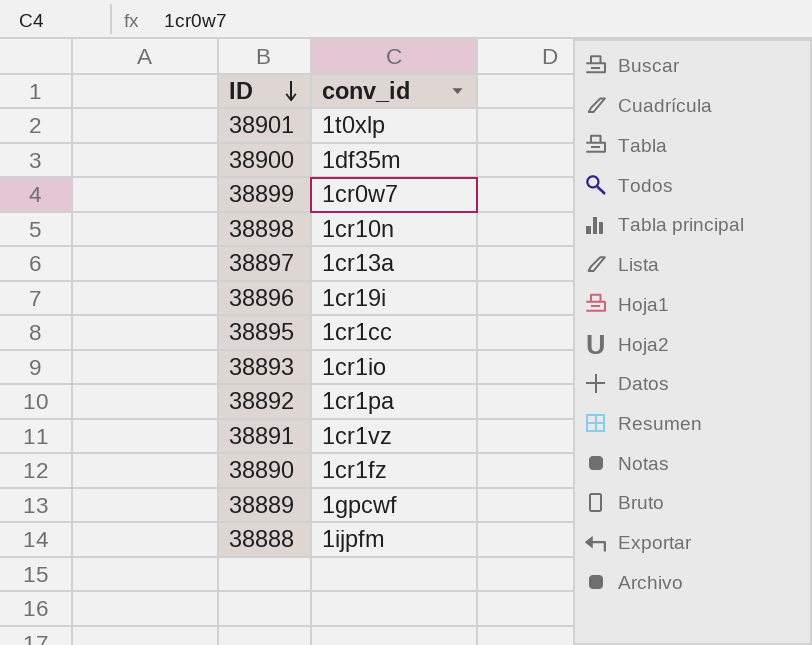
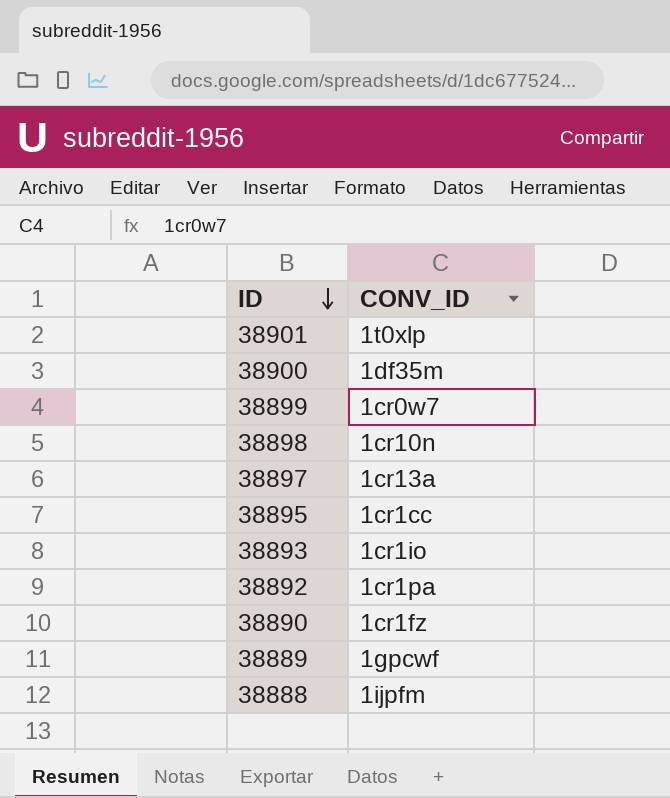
column name: conv_id -> CONV_ID
row 38896: 1cr19i -> none
row 38891: 1cr1vz -> none

